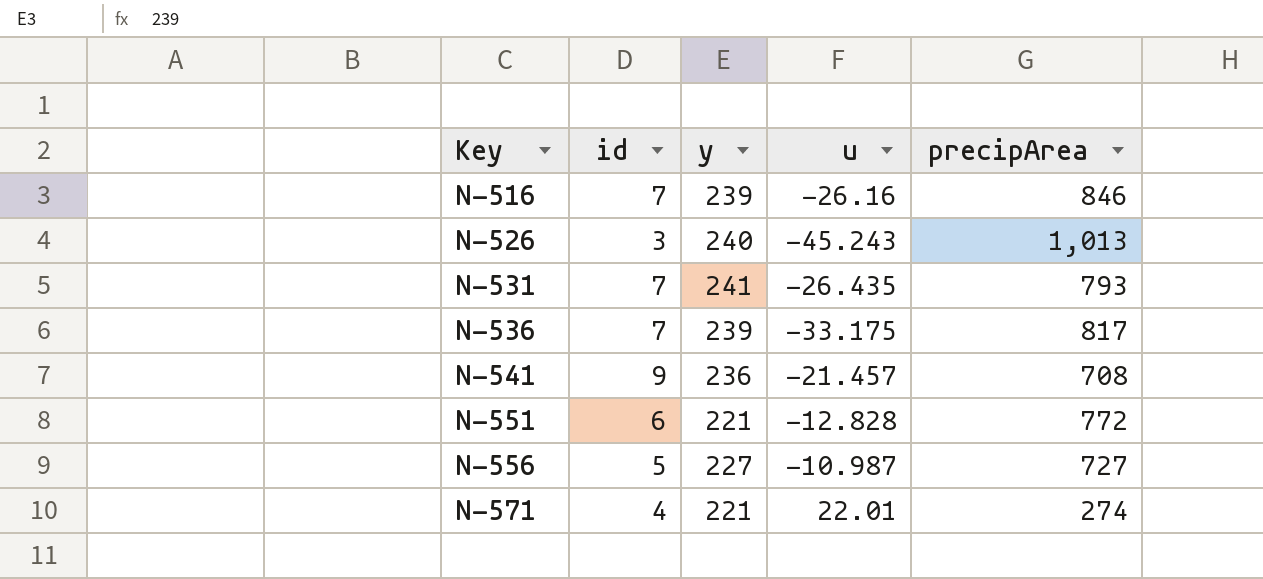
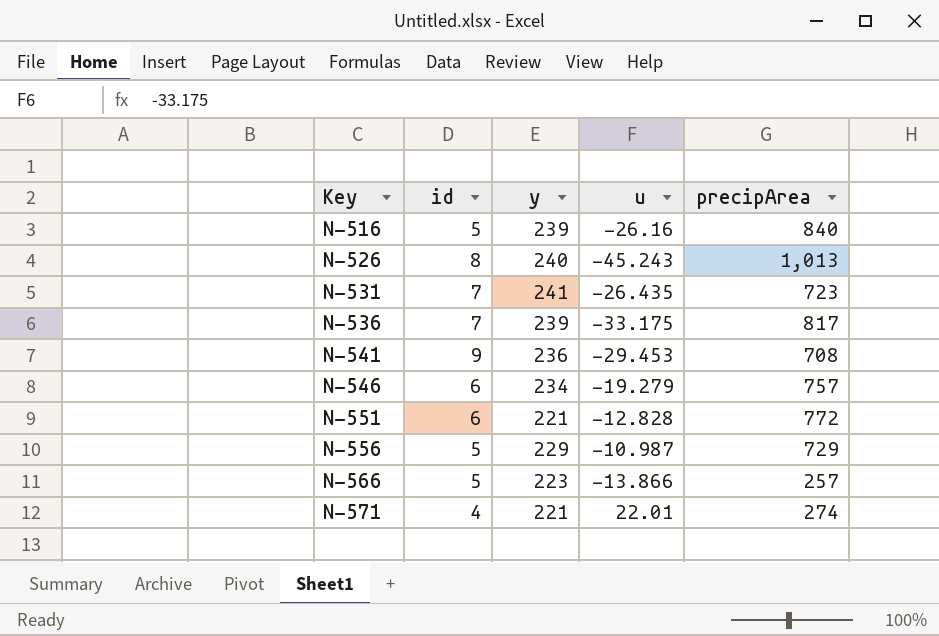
N-516 | id: 7 -> 5
N-516 | precipArea: 846 -> 840
N-526 | id: 3 -> 8
N-531 | precipArea: 793 -> 723
N-541 | u: -21.457 -> -29.453
row N-546: none -> 6 | 234 | -19.279 | 757
N-556 | y: 227 -> 229
N-556 | precipArea: 727 -> 729
row N-566: none -> 5 | 223 | -13.866 | 257

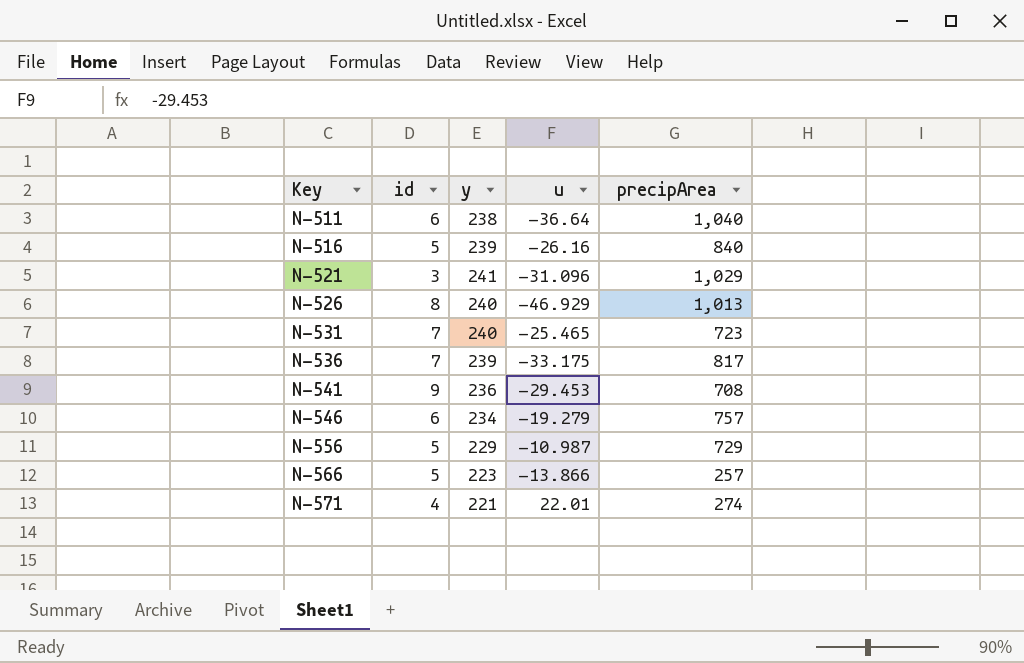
row N-551: 6 | 221 | -12.828 | 772 -> none
row N-511: none -> 6 | 238 | -36.64 | 1,040
row N-521: none -> 3 | 241 | -31.096 | 1,029
N-526 | u: -45.243 -> -46.929
N-531 | y: 241 -> 240
N-531 | u: -26.435 -> -25.465

